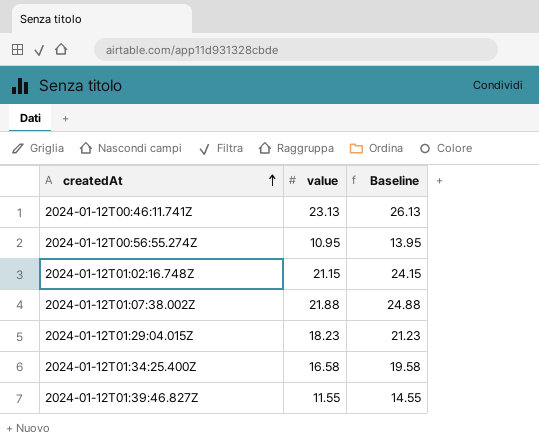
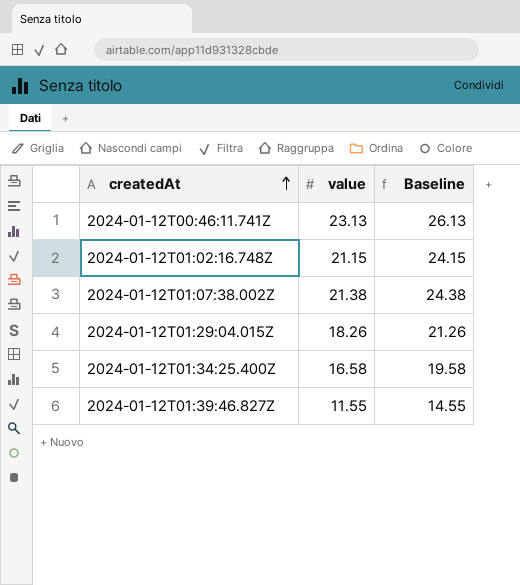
row 2024-01-12T00:56:55.274Z: 10.95 | 13.95 -> none
2024-01-12T01:07:38.002Z | value: 21.88 -> 21.38
2024-01-12T01:07:38.002Z | Baseline: 24.88 -> 24.38
2024-01-12T01:29:04.015Z | value: 18.23 -> 18.26
2024-01-12T01:29:04.015Z | Baseline: 21.23 -> 21.26

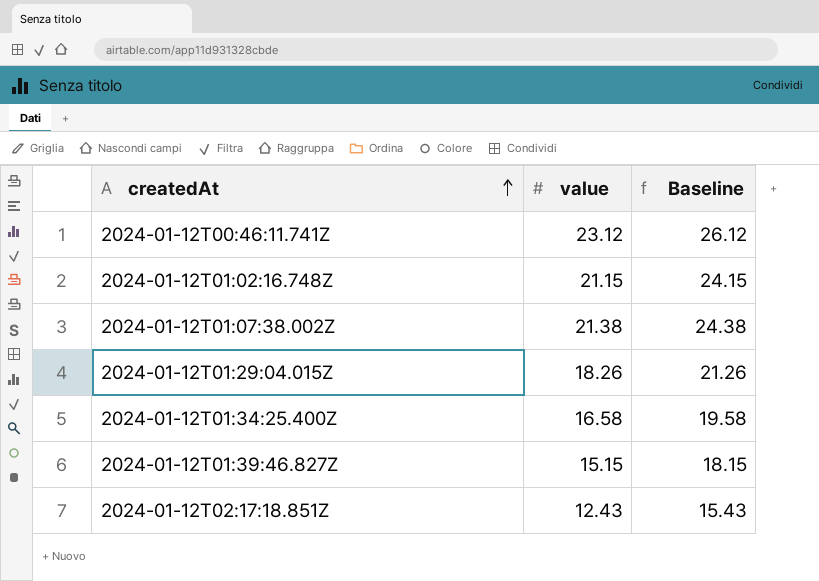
2024-01-12T00:46:11.741Z | value: 23.13 -> 23.12
2024-01-12T00:46:11.741Z | Baseline: 26.13 -> 26.12
2024-01-12T01:39:46.827Z | value: 11.55 -> 15.15
2024-01-12T01:39:46.827Z | Baseline: 14.55 -> 18.15
row 2024-01-12T02:17:18.851Z: none -> 12.43 | 15.43

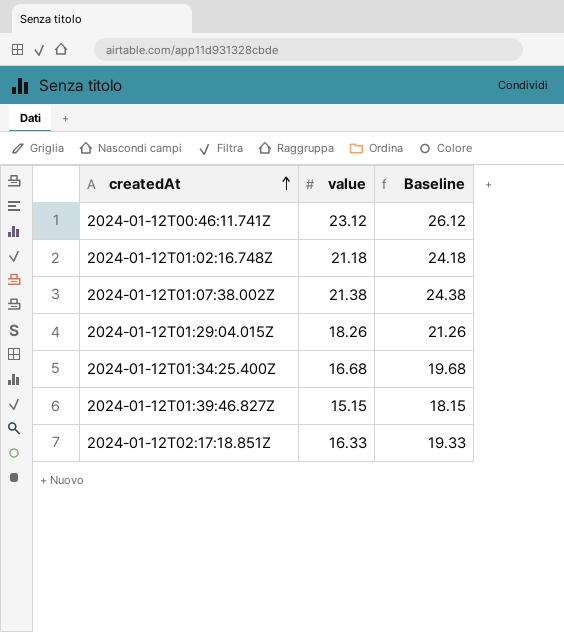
2024-01-12T01:02:16.748Z | value: 21.15 -> 21.18
2024-01-12T01:02:16.748Z | Baseline: 24.15 -> 24.18
2024-01-12T01:34:25.400Z | value: 16.58 -> 16.68
2024-01-12T01:34:25.400Z | Baseline: 19.58 -> 19.68
2024-01-12T02:17:18.851Z | value: 12.43 -> 16.33
2024-01-12T02:17:18.851Z | Baseline: 15.43 -> 19.33

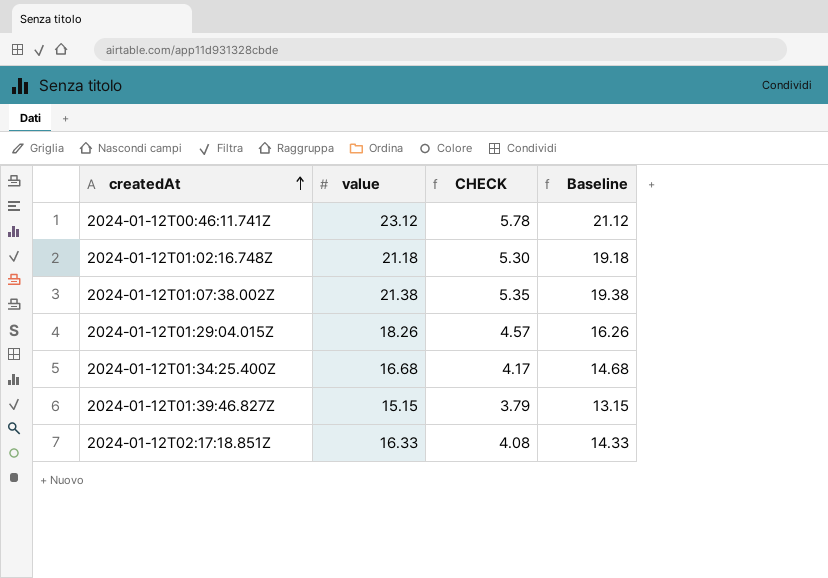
column CHECK | formula: none -> [value] * 0.25
column Baseline | formula: [value] + 3 -> [value] - 2

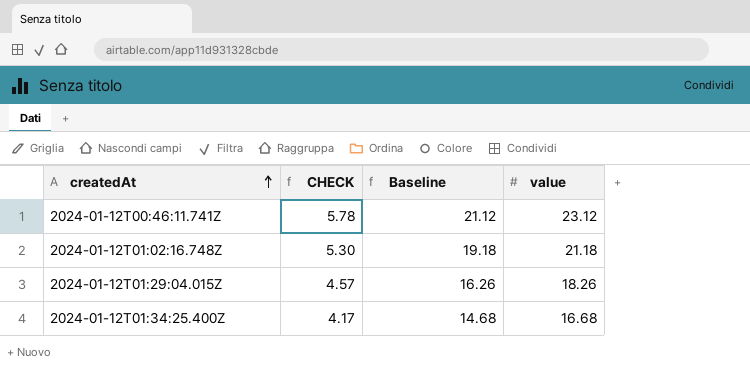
column value | position: 2 -> 4
row 2024-01-12T01:07:38.002Z: 21.38 | 5.35 | 19.38 -> none
row 2024-01-12T01:39:46.827Z: 15.15 | 3.79 | 13.15 -> none
row 2024-01-12T02:17:18.851Z: 16.33 | 4.08 | 14.33 -> none

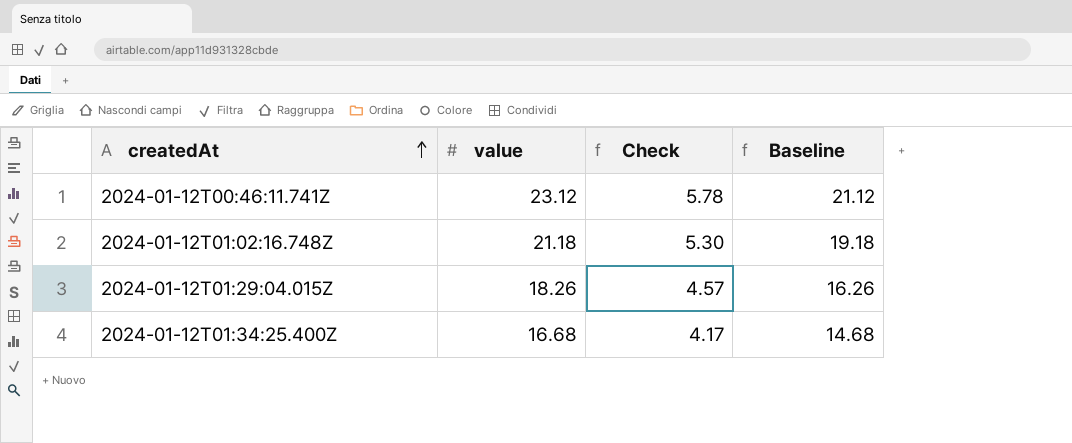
column value | position: 4 -> 2
column name: CHECK -> Check

